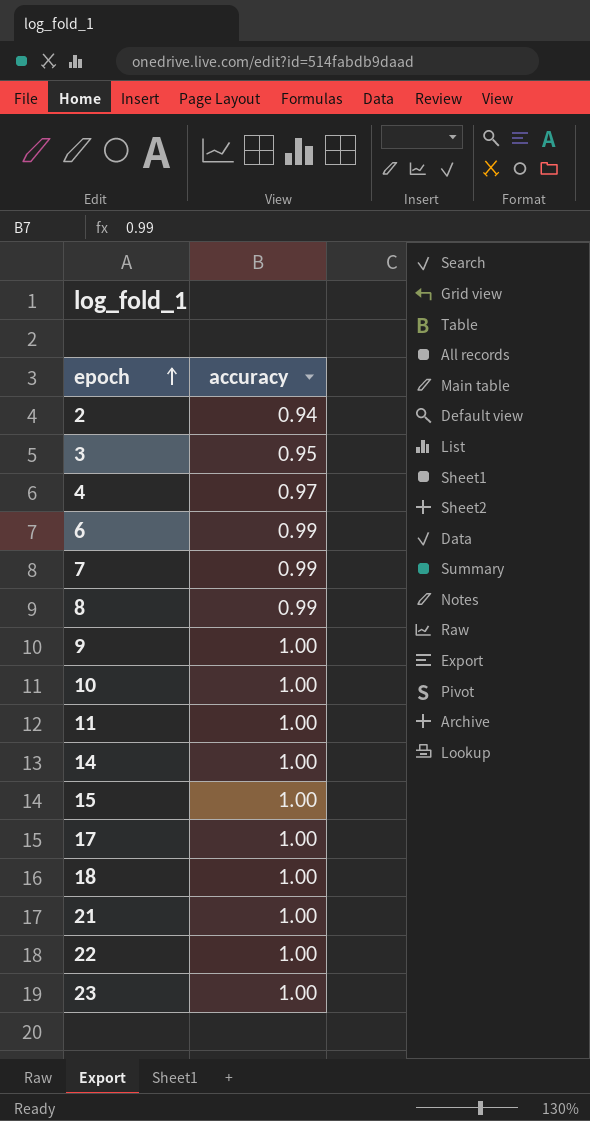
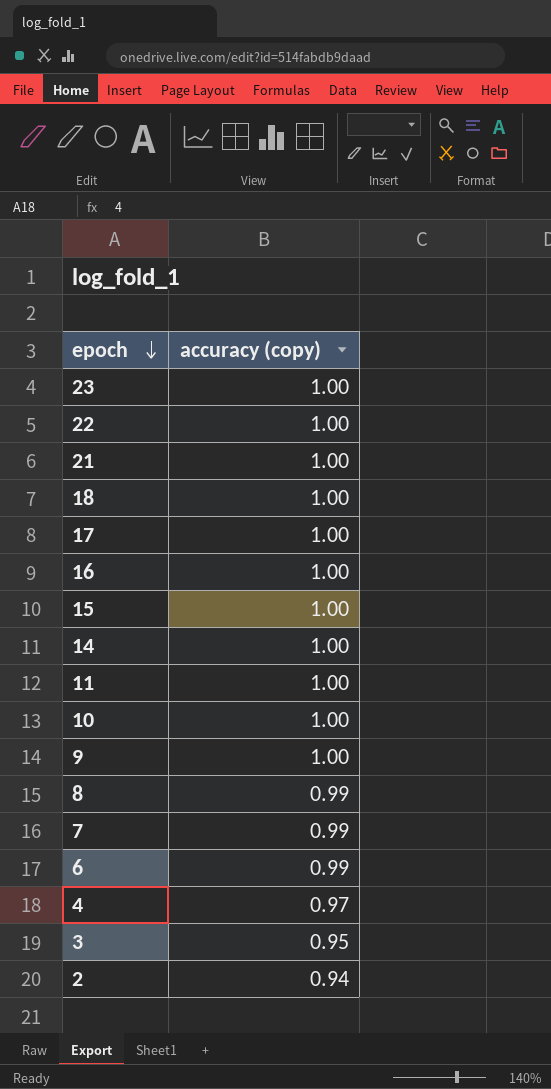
row order: epoch ascending -> epoch descending
column name: accuracy -> accuracy (copy)
row 16: none -> 1.00

